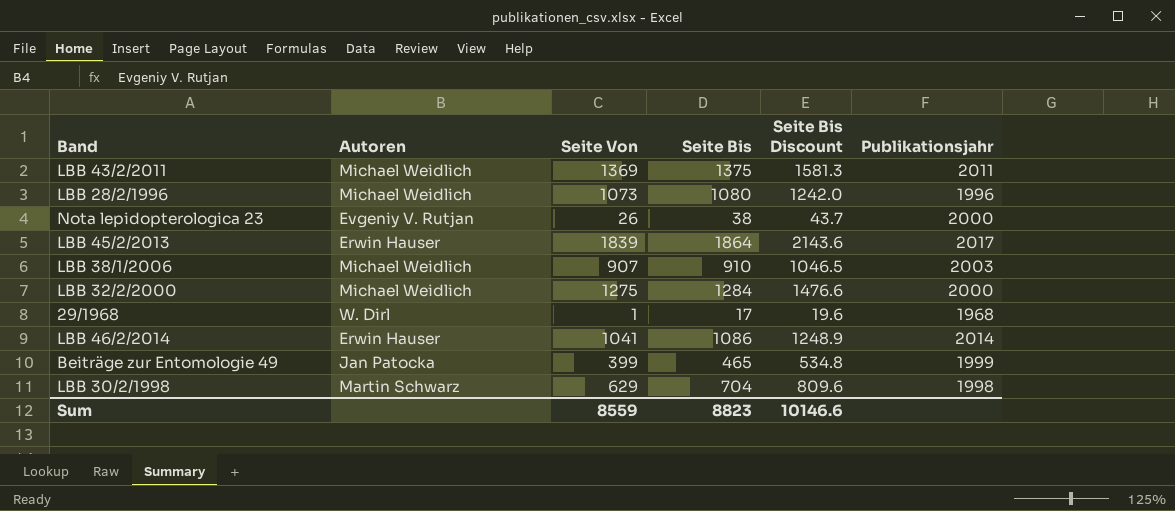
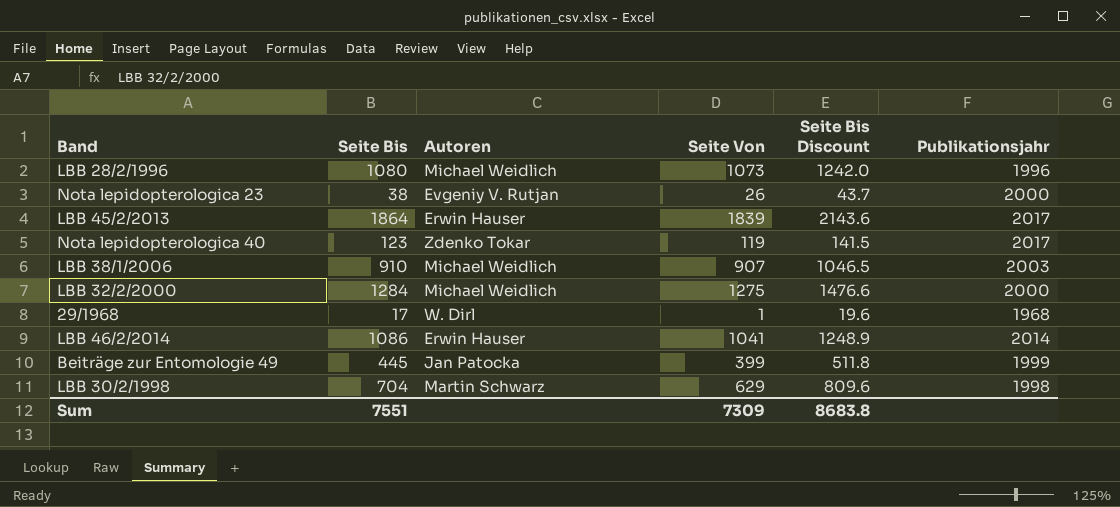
column Seite Bis | position: 4 -> 2
row LBB 43/2/2011: Michael Weidlich | 1369 | 1375 | 1581.3 | 2011 -> none
row Nota lepidopterologica 40: none -> 123 | Zdenko Tokar | 119 | 141.5 | 2017
Beiträge zur Entomologie 49 | Seite Bis: 465 -> 445
Beiträge zur Entomologie 49 | Seite Bis Discount: 534.8 -> 511.8
Sum | Seite Bis: 8823 -> 7551
Sum | Seite Von: 8559 -> 7309
Sum | Seite Bis Discount: 10146.6 -> 8683.8

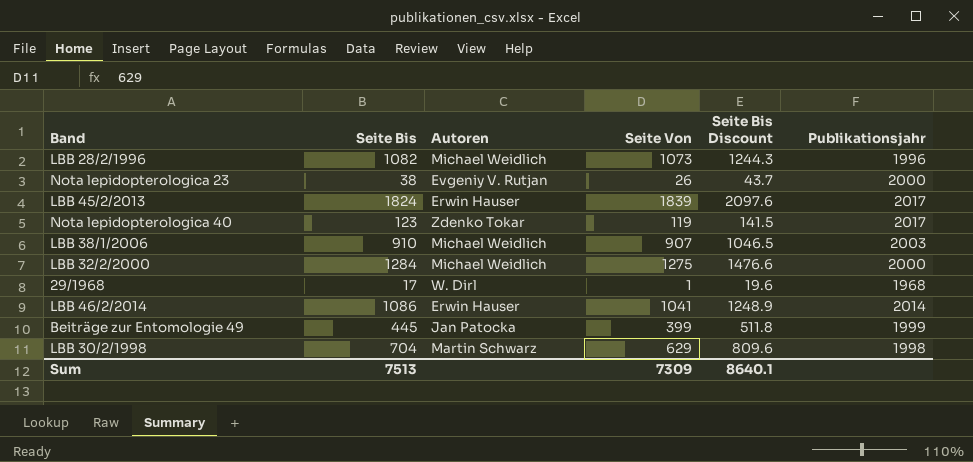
LBB 28/2/1996 | Seite Bis: 1080 -> 1082
LBB 28/2/1996 | Seite Bis Discount: 1242.0 -> 1244.3
LBB 45/2/2013 | Seite Bis: 1864 -> 1824
LBB 45/2/2013 | Seite Bis Discount: 2143.6 -> 2097.6
Sum | Seite Bis: 7551 -> 7513
Sum | Seite Bis Discount: 8683.8 -> 8640.1

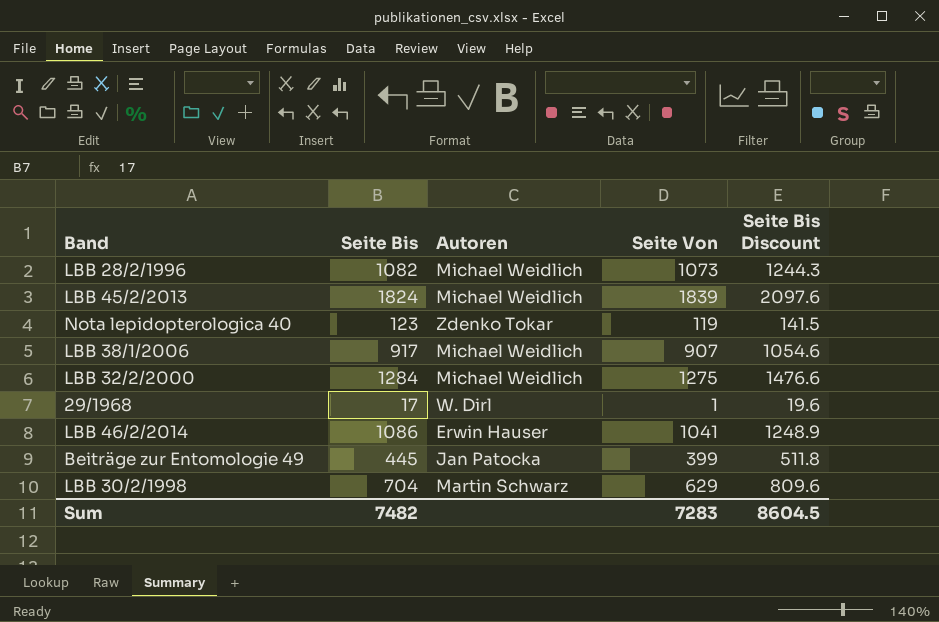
column Publikationsjahr | position: 6 -> none
row Nota lepidopterologica 23: 38 | Evgeniy V. Rutjan | 26 | 43.7 | 2000 -> none
LBB 45/2/2013 | Autoren: Erwin Hauser -> Michael Weidlich
LBB 38/1/2006 | Seite Bis: 910 -> 917
LBB 38/1/2006 | Seite Bis Discount: 1046.5 -> 1054.6
Sum | Seite Bis: 7513 -> 7482
Sum | Seite Von: 7309 -> 7283
Sum | Seite Bis Discount: 8640.1 -> 8604.5

